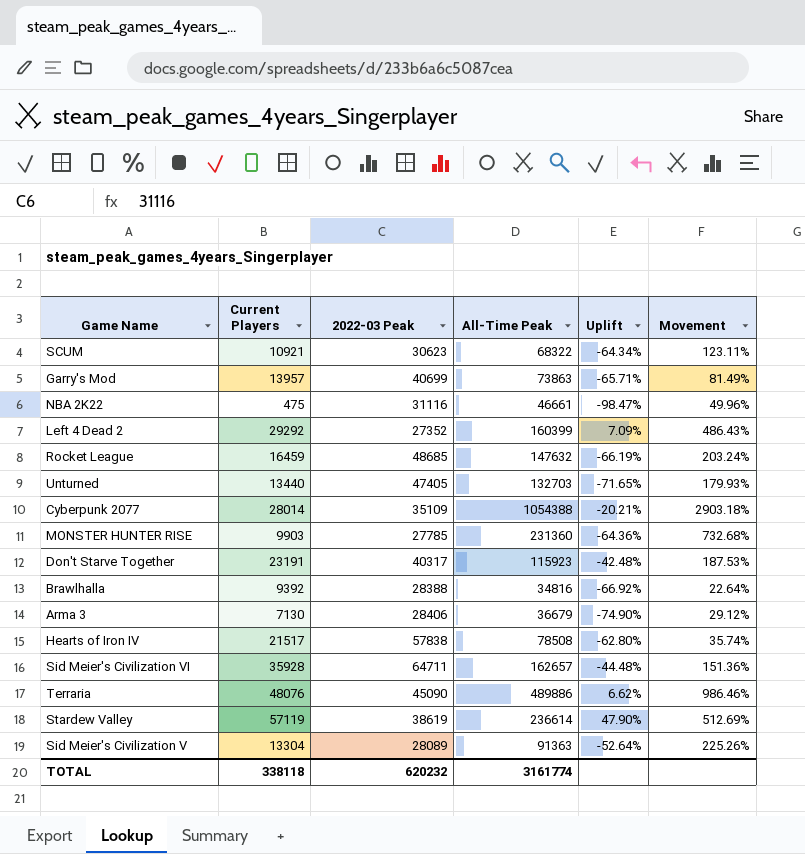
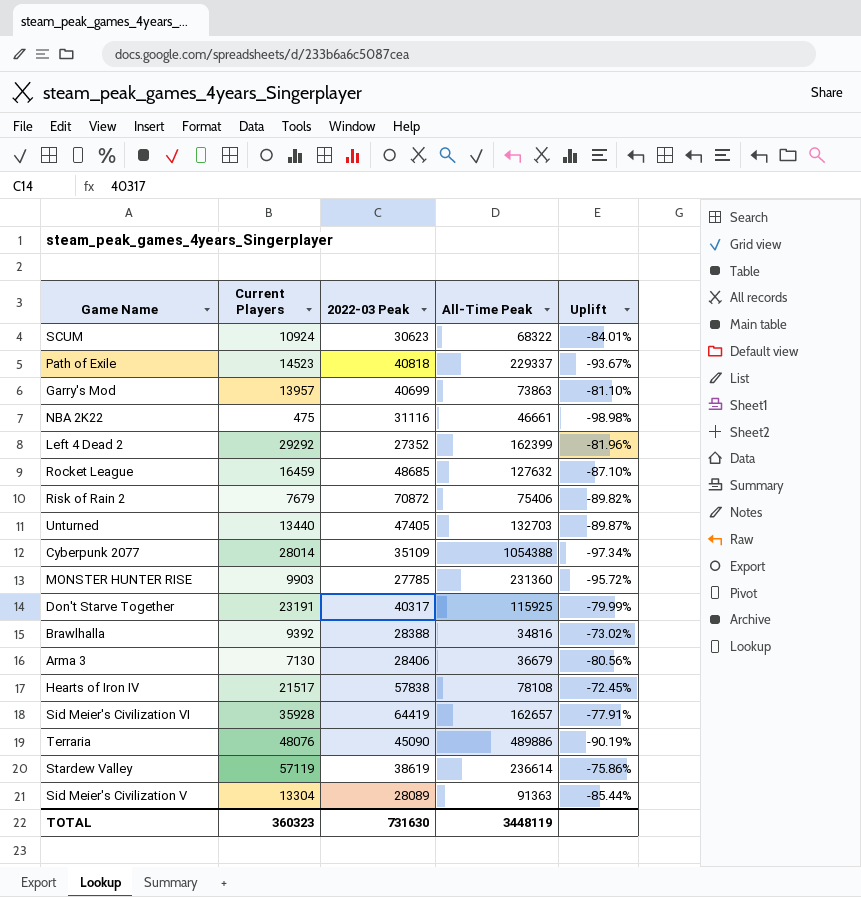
column Movement | formula: ([All-Time Peak] - [2022-03 Peak]) / [2022-03 Peak] -> none
column Uplift | formula: ([Current Players] - [2022-03 Peak]) / [2022-03 Peak] -> ([Current Players] - [All-Time Peak]) / [All-Time Peak]
SCUM | Current Players: 10921 -> 10924
row Path of Exile: none -> 14523 | 40818 | 229337 | -93.67%
Left 4 Dead 2 | All-Time Peak: 160399 -> 162399
Rocket League | All-Time Peak: 147632 -> 127632
row Risk of Rain 2: none -> 7679 | 70872 | 75406 | -89.82%
Don't Starve Together | All-Time Peak: 115923 -> 115925
Hearts of Iron IV | All-Time Peak: 78508 -> 78108
Sid Meier's Civilization VI | 2022-03 Peak: 64711 -> 64419
TOTAL | Current Players: 338118 -> 360323
TOTAL | 2022-03 Peak: 620232 -> 731630
TOTAL | All-Time Peak: 3161774 -> 3448119

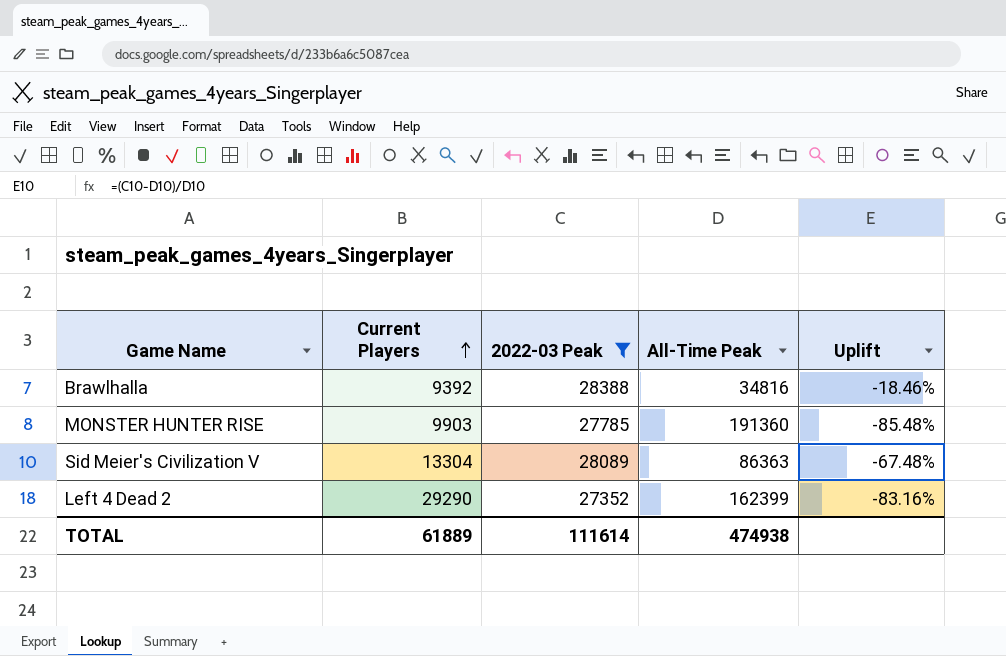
filter: none -> 2022-03 Peak <= 28388
row order: none -> Current Players ascending
column Uplift | formula: ([Current Players] - [All-Time Peak]) / [All-Time Peak] -> ([2022-03 Peak] - [All-Time Peak]) / [All-Time Peak]
MONSTER HUNTER RISE | All-Time Peak: 231360 -> 191360
Sid Meier's Civilization V | All-Time Peak: 91363 -> 86363
Left 4 Dead 2 | Current Players: 29292 -> 29290
TOTAL | Current Players: 360323 -> 61889
TOTAL | 2022-03 Peak: 731630 -> 111614
TOTAL | All-Time Peak: 3448119 -> 474938

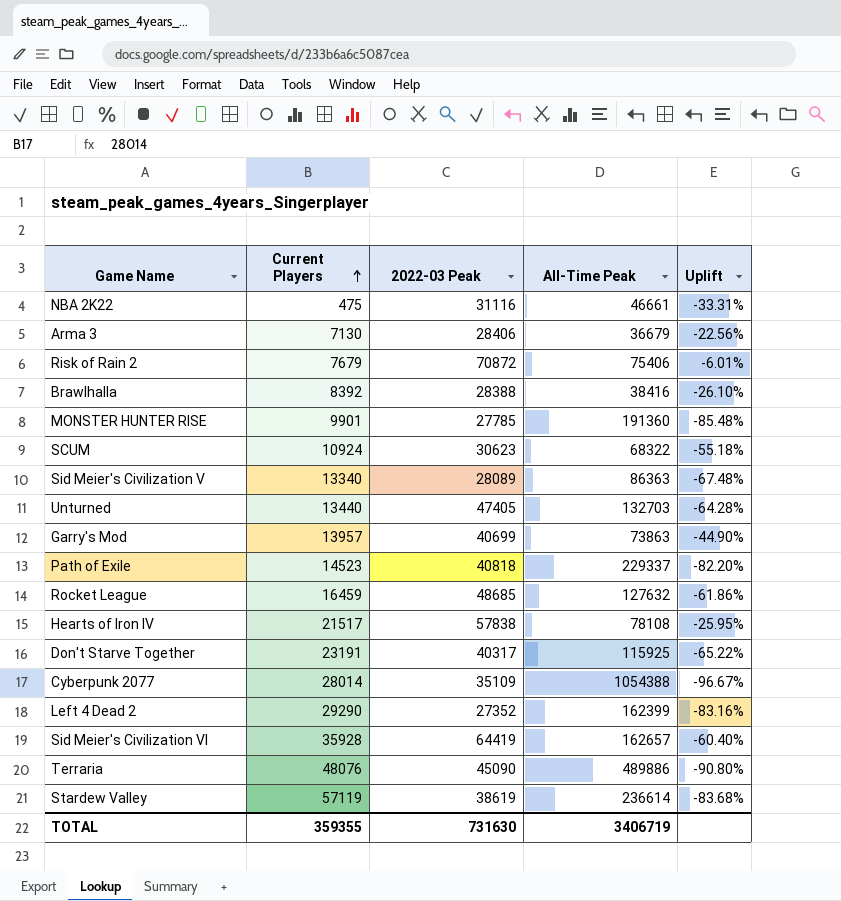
filter: 2022-03 Peak <= 28388 -> none
Brawlhalla | Current Players: 9392 -> 8392
Brawlhalla | All-Time Peak: 34816 -> 38416
Brawlhalla | Uplift: -18.46% -> -26.10%
MONSTER HUNTER RISE | Current Players: 9903 -> 9901
Sid Meier's Civilization V | Current Players: 13304 -> 13340
TOTAL | Current Players: 61889 -> 359355
TOTAL | 2022-03 Peak: 111614 -> 731630
TOTAL | All-Time Peak: 474938 -> 3406719

